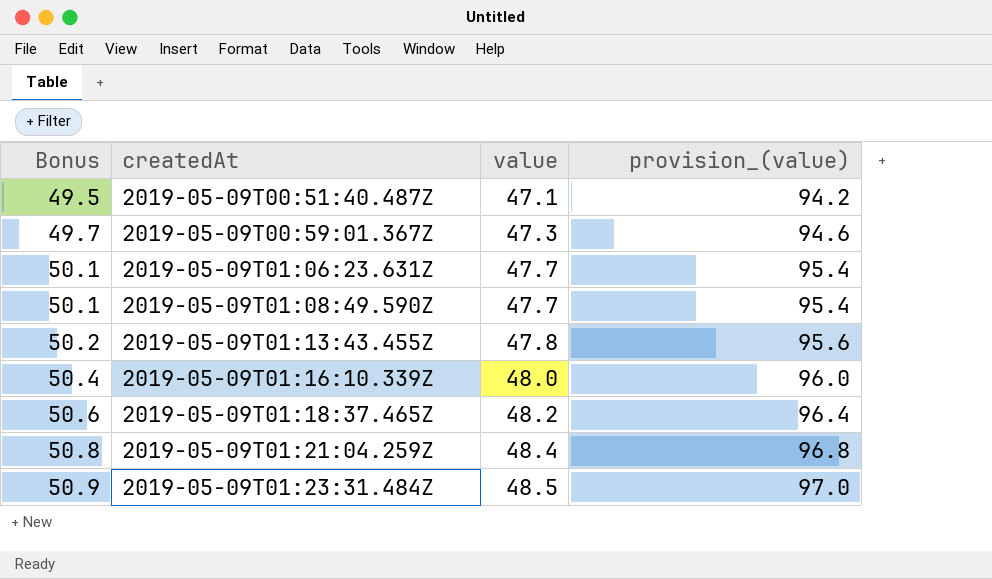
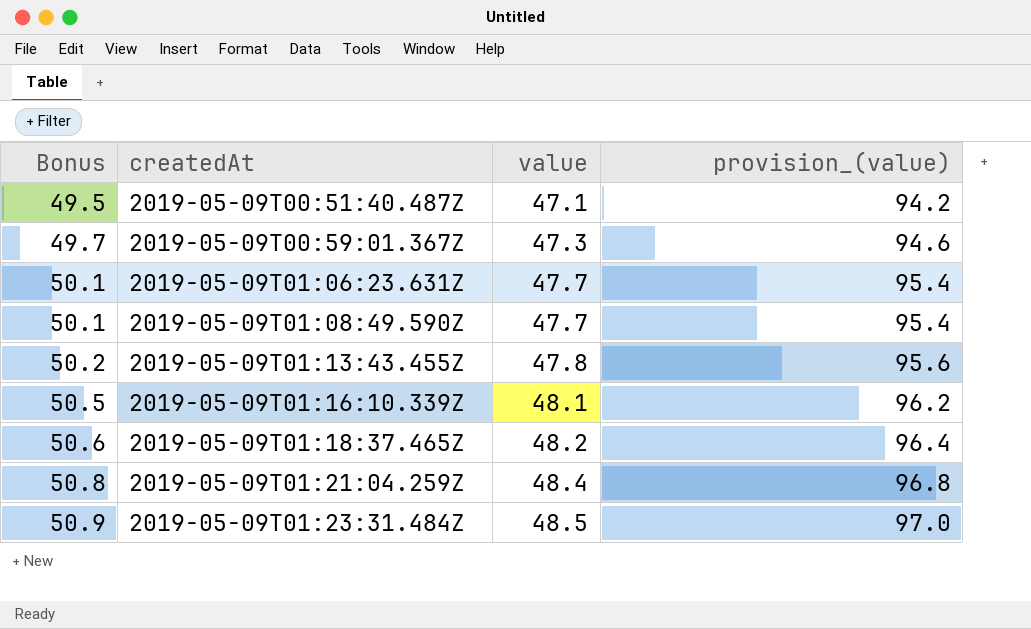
2019-05-09T01:16:10.339Z | Bonus: 50.4 -> 50.5
2019-05-09T01:16:10.339Z | value: 48.0 -> 48.1
2019-05-09T01:16:10.339Z | provision_(value): 96.0 -> 96.2

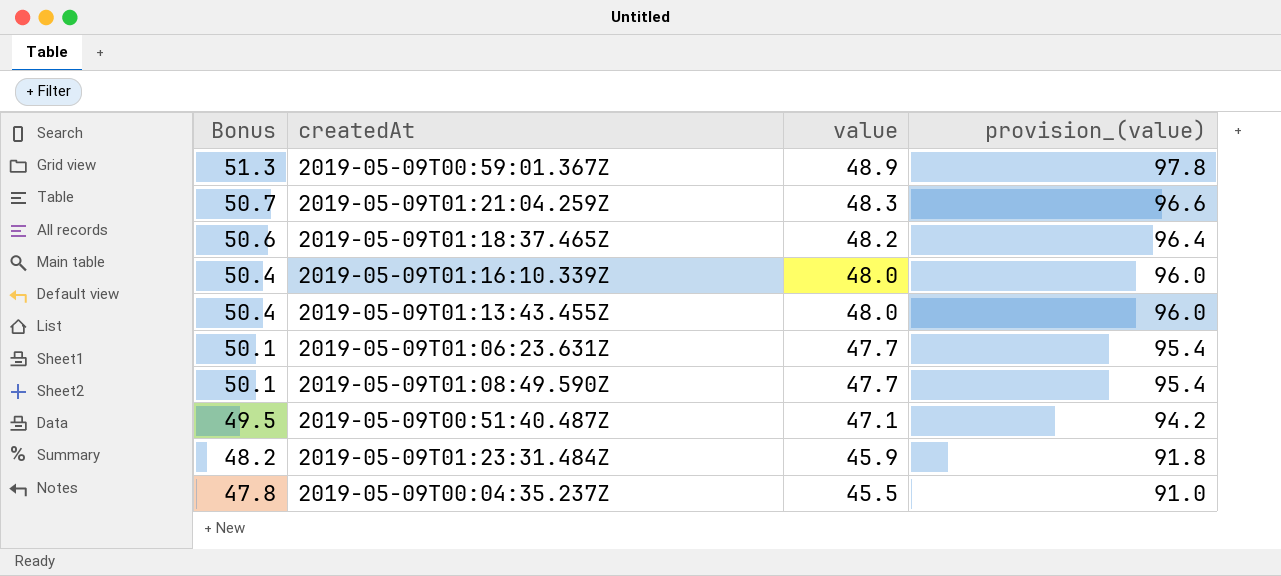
row order: Bonus ascending -> Bonus descending
2019-05-09T00:59:01.367Z | Bonus: 49.7 -> 51.3
2019-05-09T00:59:01.367Z | value: 47.3 -> 48.9
2019-05-09T00:59:01.367Z | provision_(value): 94.6 -> 97.8
2019-05-09T01:21:04.259Z | Bonus: 50.8 -> 50.7
2019-05-09T01:21:04.259Z | value: 48.4 -> 48.3
2019-05-09T01:21:04.259Z | provision_(value): 96.8 -> 96.6
2019-05-09T01:16:10.339Z | Bonus: 50.5 -> 50.4
2019-05-09T01:16:10.339Z | value: 48.1 -> 48.0
2019-05-09T01:16:10.339Z | provision_(value): 96.2 -> 96.0
2019-05-09T01:13:43.455Z | Bonus: 50.2 -> 50.4
2019-05-09T01:13:43.455Z | value: 47.8 -> 48.0
2019-05-09T01:13:43.455Z | provision_(value): 95.6 -> 96.0
2019-05-09T01:23:31.484Z | Bonus: 50.9 -> 48.2
2019-05-09T01:23:31.484Z | value: 48.5 -> 45.9
2019-05-09T01:23:31.484Z | provision_(value): 97.0 -> 91.8
row 2019-05-09T00:04:35.237Z: none -> 47.8 | 45.5 | 91.0

